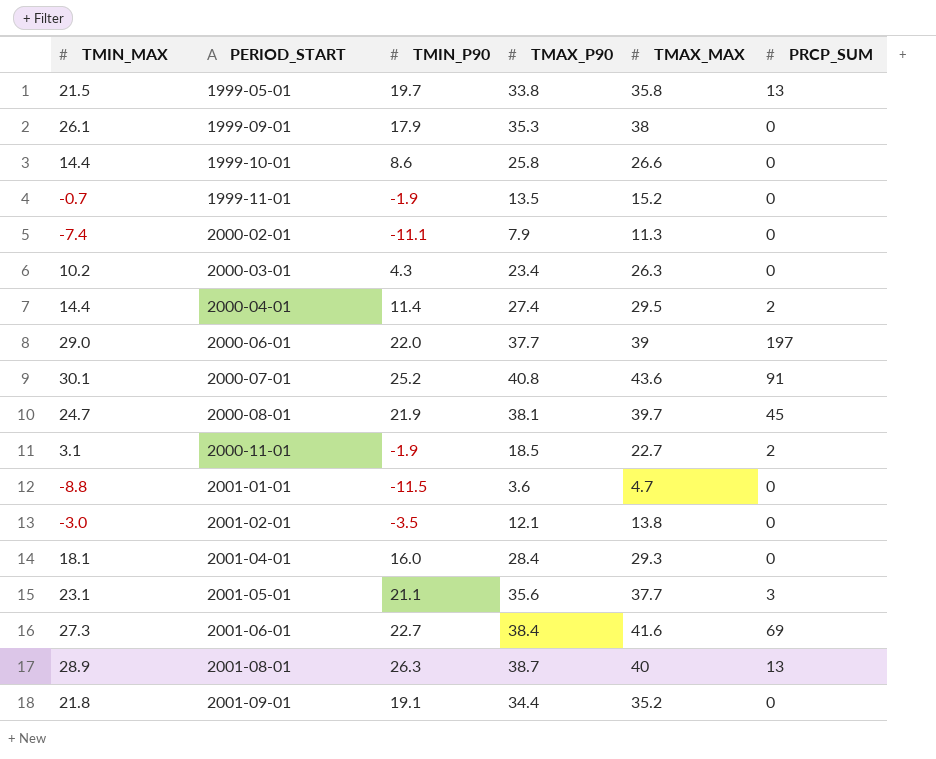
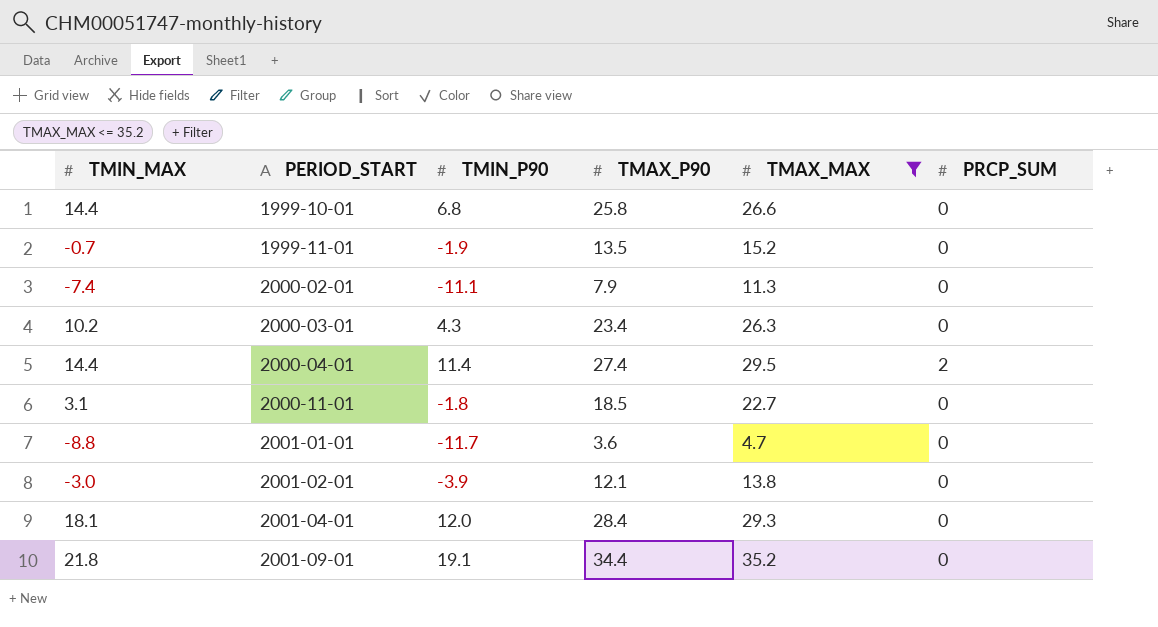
filter: none -> TMAX_MAX <= 35.2
1999-10-01 | TMIN_P90: 8.6 -> 6.8
2000-11-01 | TMIN_P90: -1.9 -> -1.8
2000-11-01 | PRCP_SUM: 2 -> 0
2001-01-01 | TMIN_P90: -11.5 -> -11.7
2001-02-01 | TMIN_P90: -3.5 -> -3.9
2001-04-01 | TMIN_P90: 16.0 -> 12.0

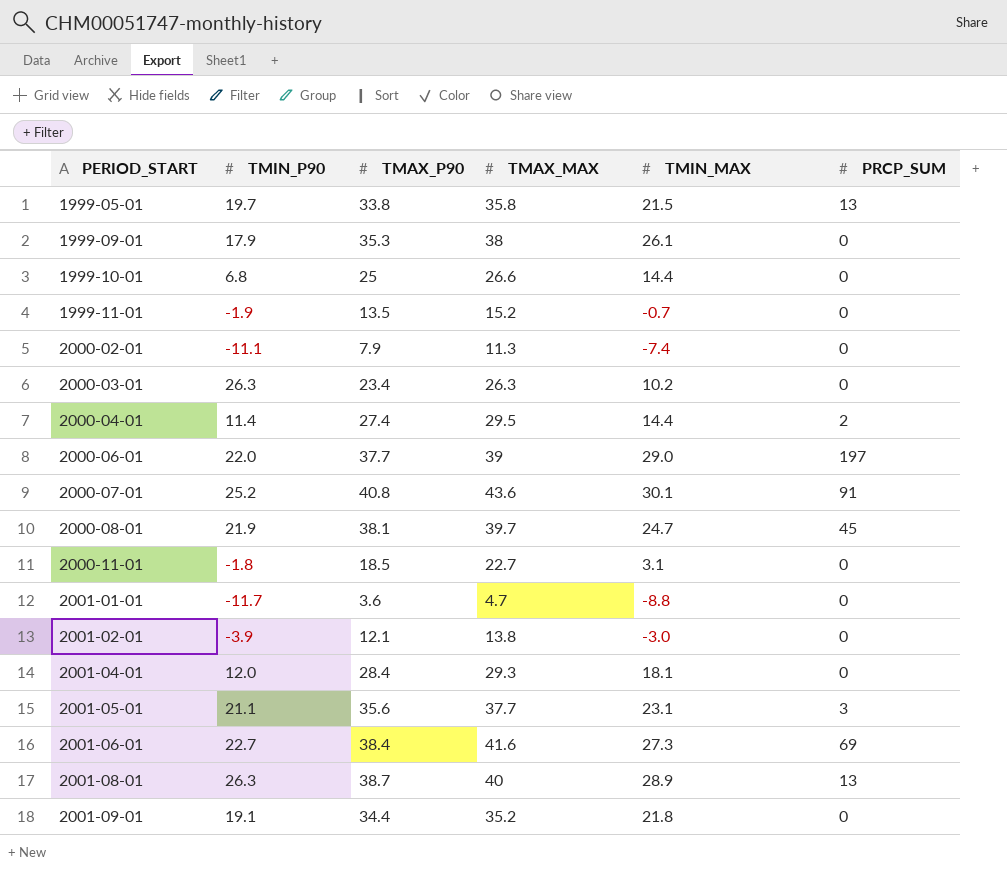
filter: TMAX_MAX <= 35.2 -> none
column TMIN_MAX | position: 1 -> 5
1999-10-01 | TMAX_P90: 25.8 -> 25
2000-03-01 | TMIN_P90: 4.3 -> 26.3

